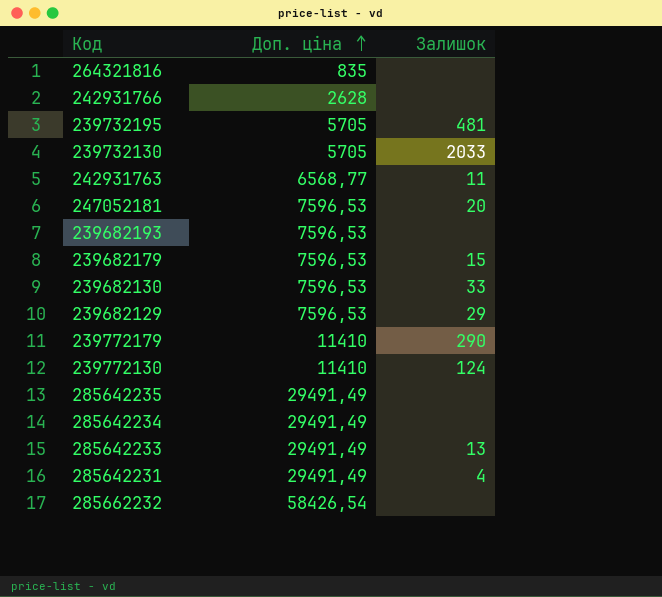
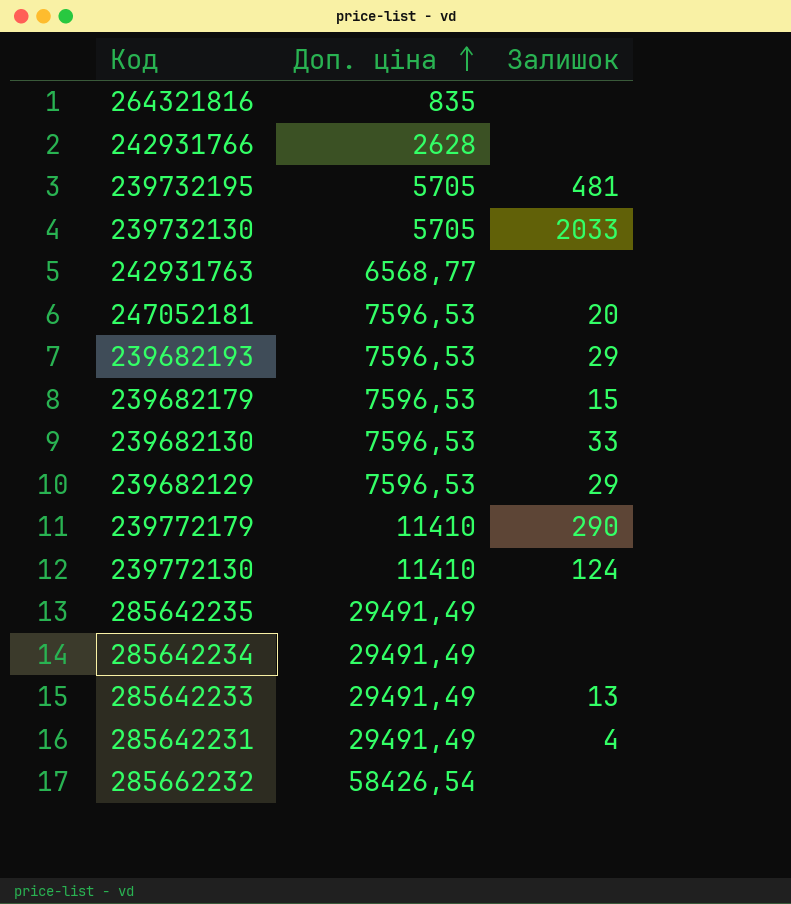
242931763 | Залишок: 11 -> none
239682193 | Залишок: none -> 29

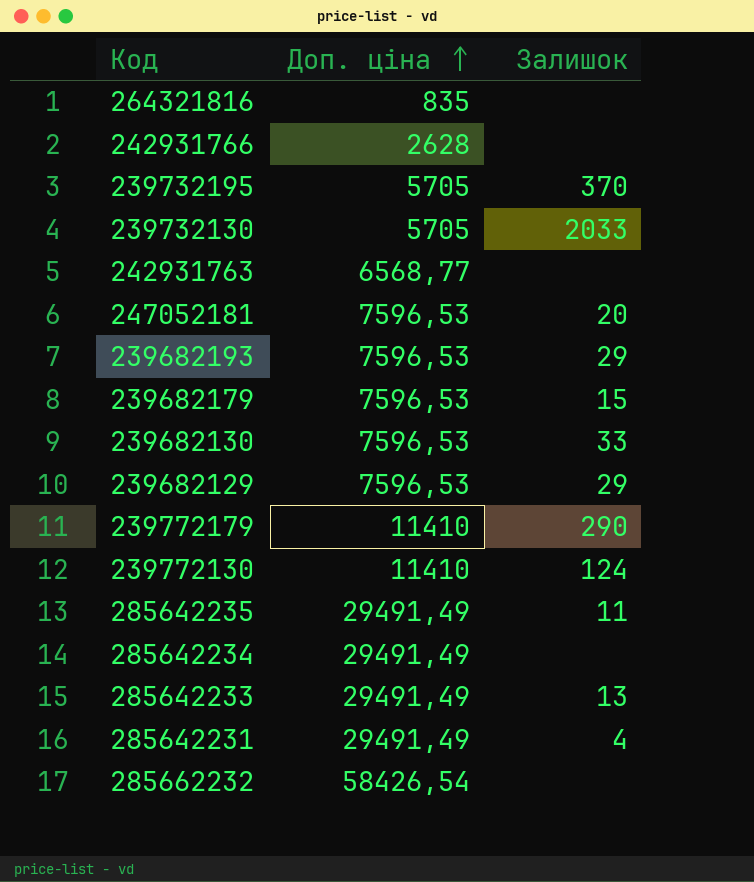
239732195 | Залишок: 481 -> 370
285642235 | Залишок: none -> 11

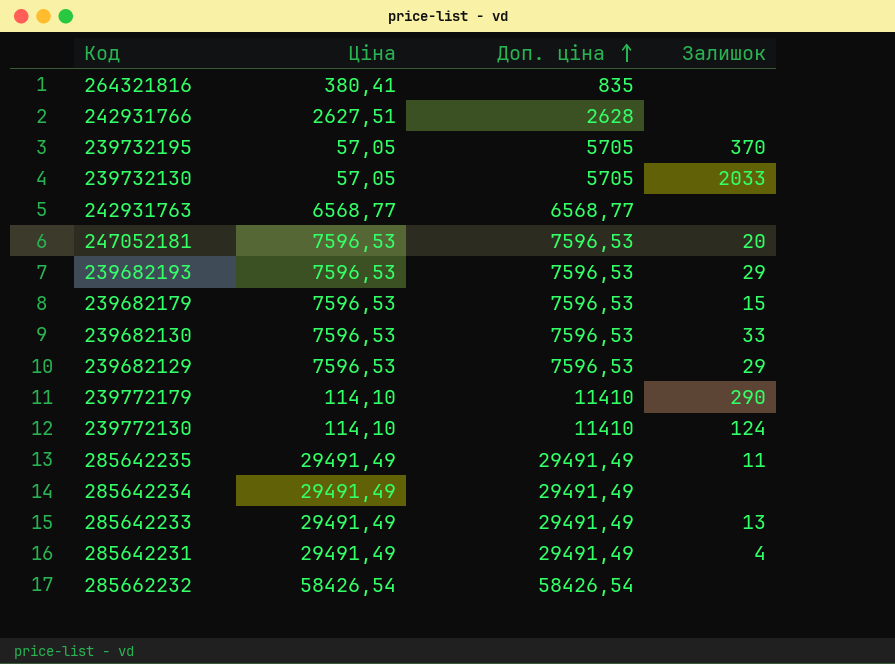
column Ціна | position: none -> 2

